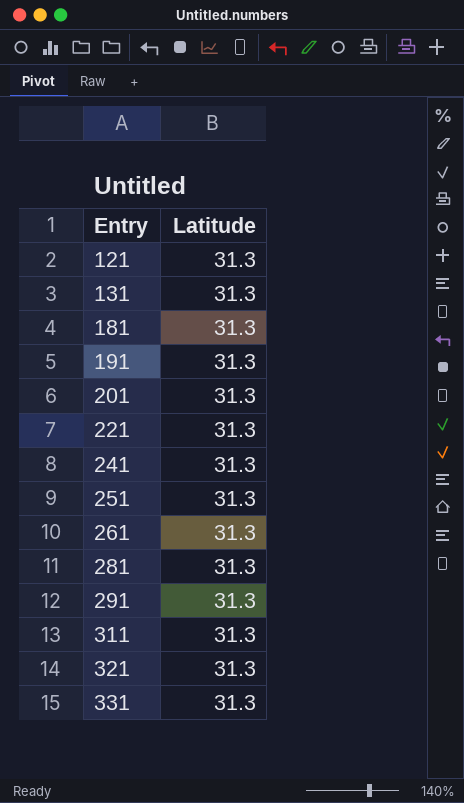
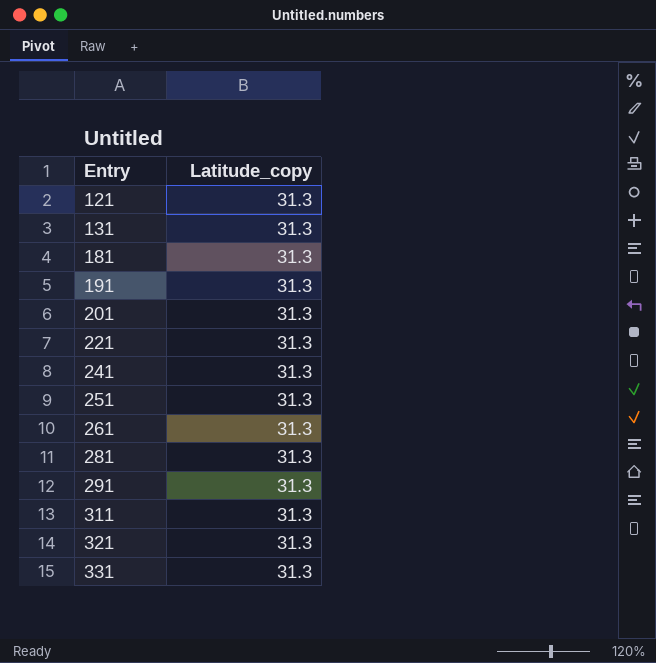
column name: Latitude -> Latitude_copy

